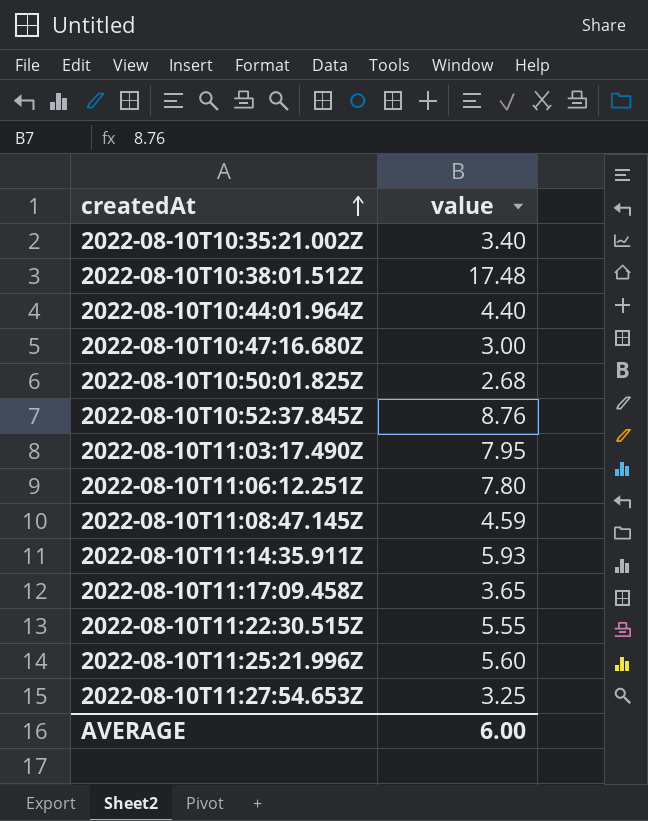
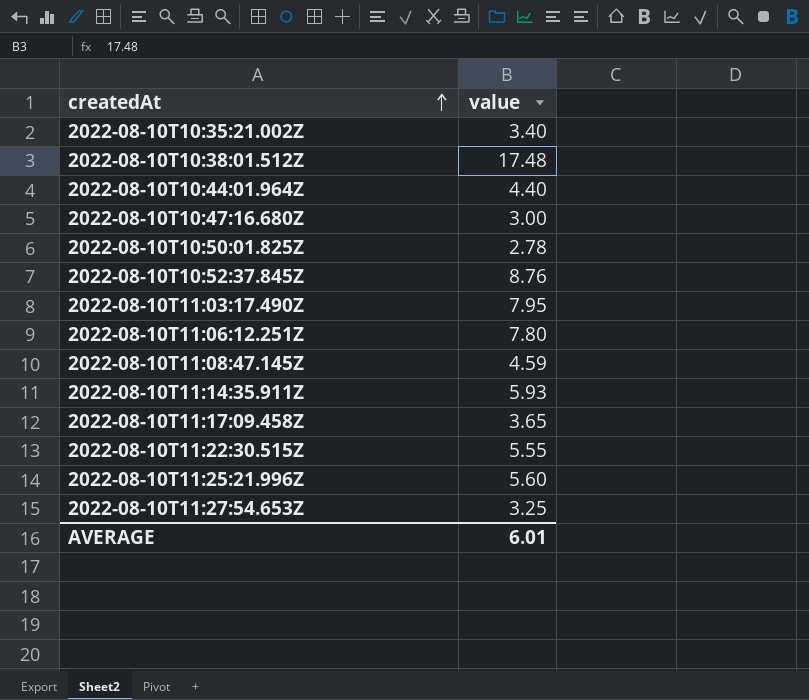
2022-08-10T10:50:01.825Z | value: 2.68 -> 2.78
AVERAGE | value: 6.00 -> 6.01

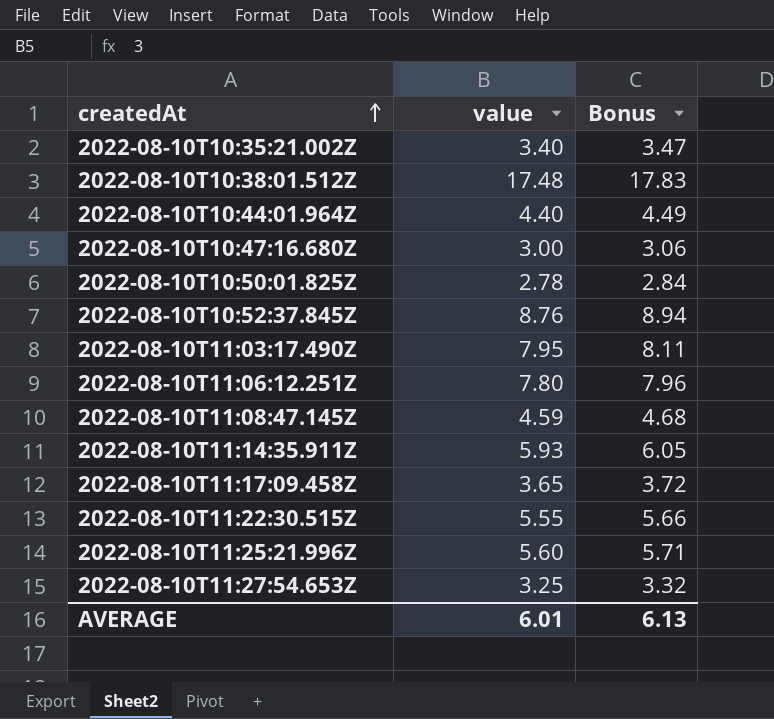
column Bonus | formula: none -> [value] * 1.02

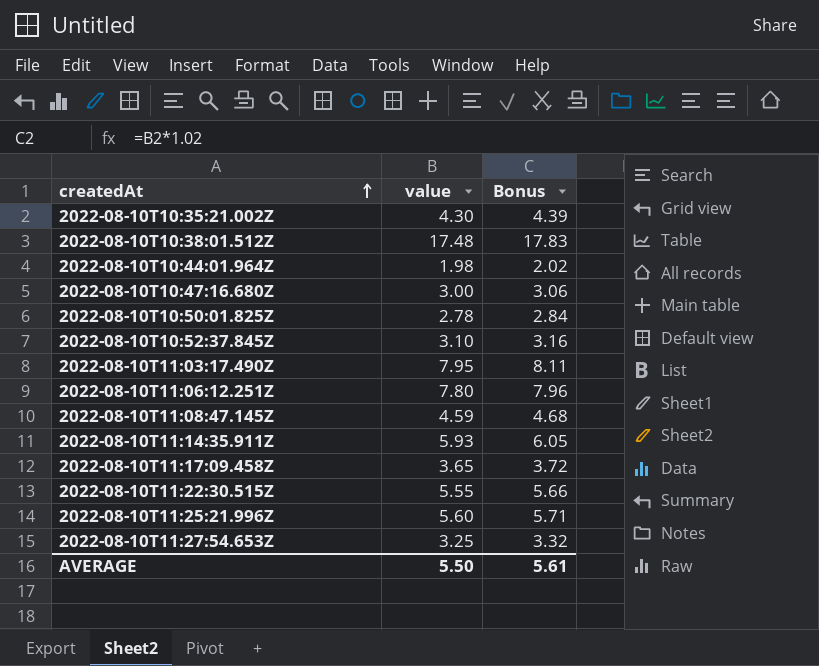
2022-08-10T10:35:21.002Z | value: 3.40 -> 4.30
2022-08-10T10:35:21.002Z | Bonus: 3.47 -> 4.39
2022-08-10T10:44:01.964Z | value: 4.40 -> 1.98
2022-08-10T10:44:01.964Z | Bonus: 4.49 -> 2.02
2022-08-10T10:52:37.845Z | value: 8.76 -> 3.10
2022-08-10T10:52:37.845Z | Bonus: 8.94 -> 3.16
AVERAGE | value: 6.01 -> 5.50
AVERAGE | Bonus: 6.13 -> 5.61

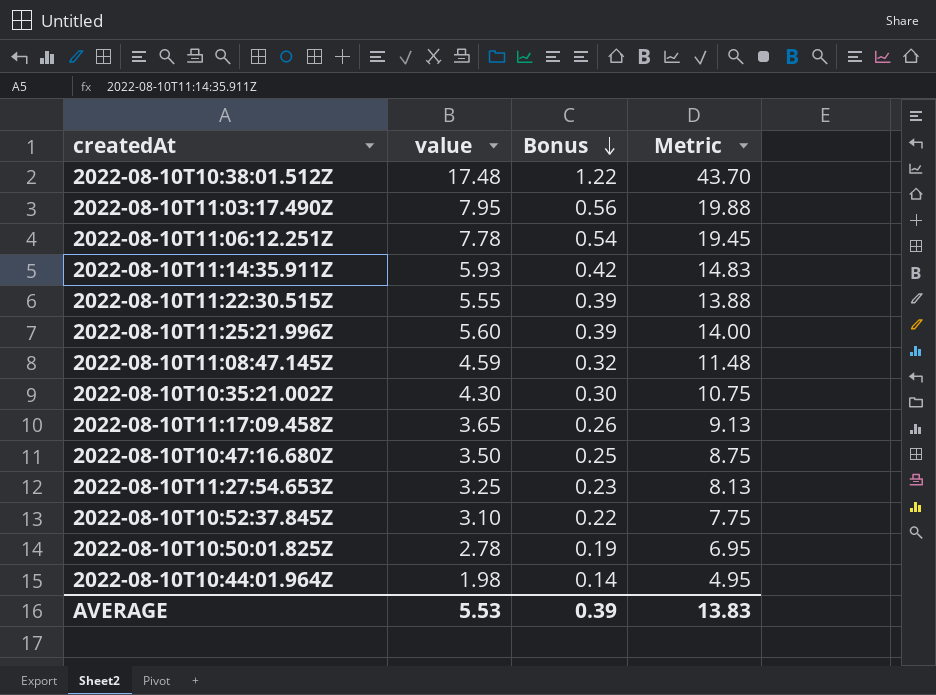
row order: createdAt ascending -> Bonus descending
column Bonus | formula: [value] * 1.02 -> [value] * 0.07
column Metric | formula: none -> [value] * 2.5
2022-08-10T11:06:12.251Z | value: 7.80 -> 7.78
2022-08-10T10:47:16.680Z | value: 3.00 -> 3.50
AVERAGE | value: 5.50 -> 5.53
AVERAGE | Bonus: 5.61 -> 0.39

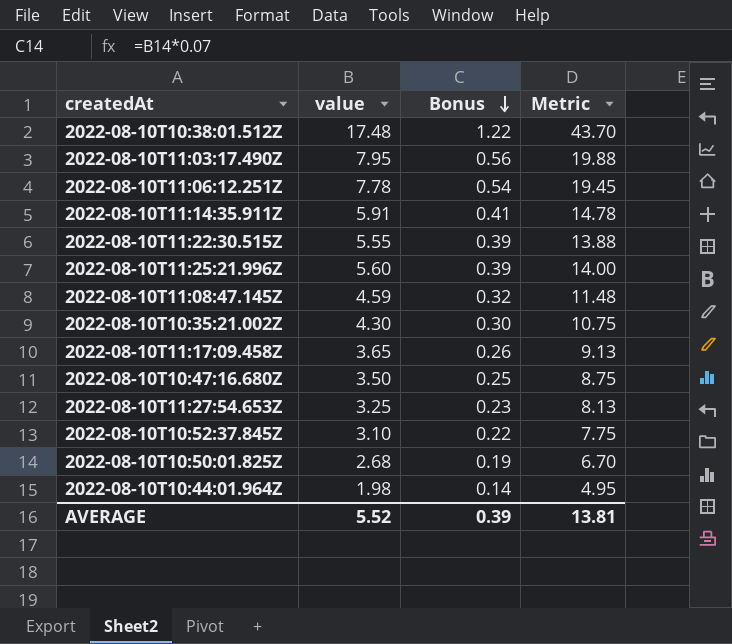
2022-08-10T11:14:35.911Z | value: 5.93 -> 5.91
2022-08-10T11:14:35.911Z | Bonus: 0.42 -> 0.41
2022-08-10T11:14:35.911Z | Metric: 14.83 -> 14.78
2022-08-10T10:50:01.825Z | value: 2.78 -> 2.68
2022-08-10T10:50:01.825Z | Metric: 6.95 -> 6.70
AVERAGE | value: 5.53 -> 5.52
AVERAGE | Metric: 13.83 -> 13.81

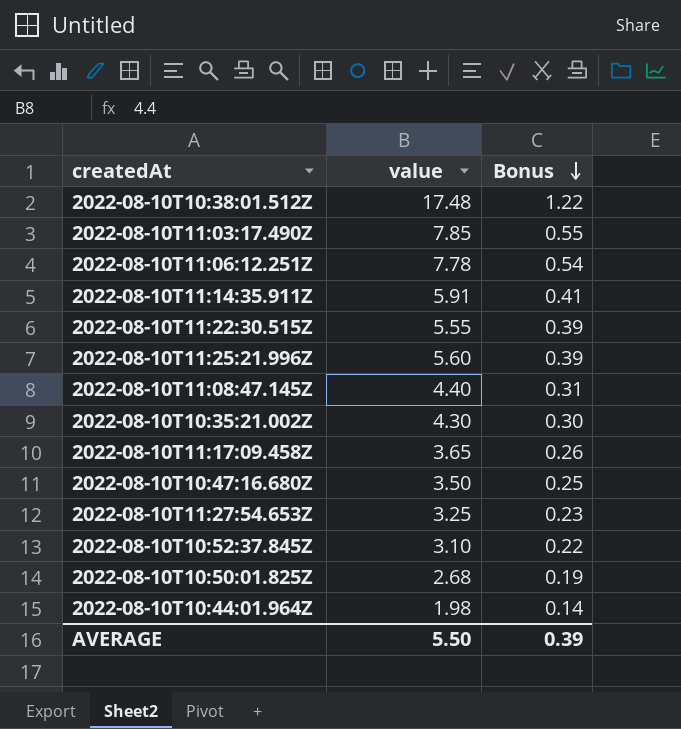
column Metric | formula: [value] * 2.5 -> none
2022-08-10T11:03:17.490Z | value: 7.95 -> 7.85
2022-08-10T11:03:17.490Z | Bonus: 0.56 -> 0.55
2022-08-10T11:08:47.145Z | value: 4.59 -> 4.40
2022-08-10T11:08:47.145Z | Bonus: 0.32 -> 0.31
AVERAGE | value: 5.52 -> 5.50

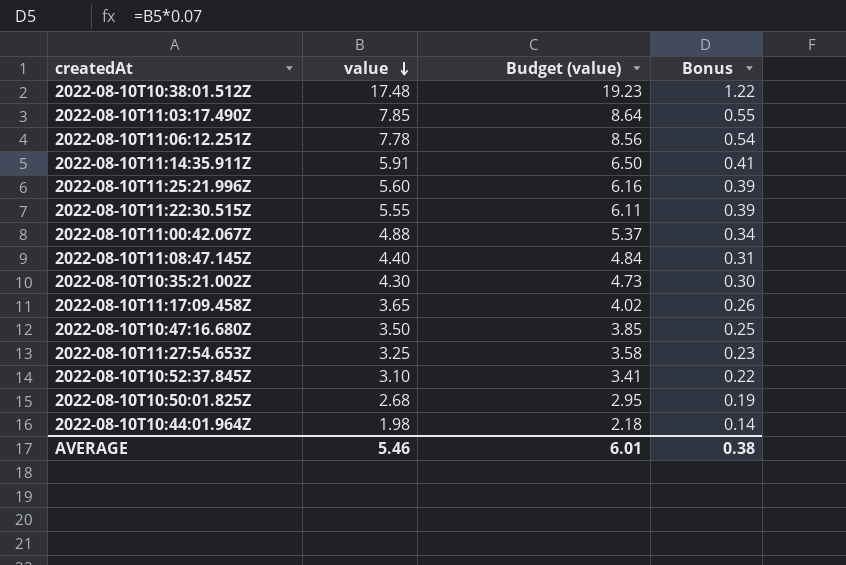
row order: Bonus descending -> value descending
column Budget (value) | formula: none -> [value] * 1.1
row 2022-08-10T11:00:42.067Z: none -> 4.88 | 5.37 | 0.34
AVERAGE | value: 5.50 -> 5.46
AVERAGE | Bonus: 0.39 -> 0.38

